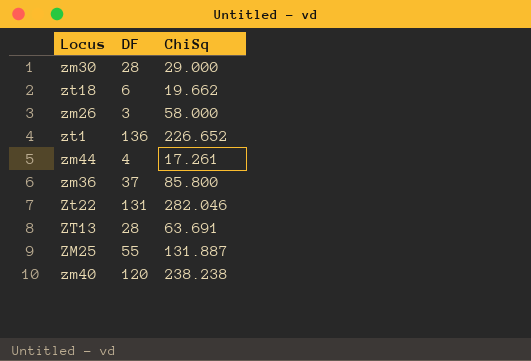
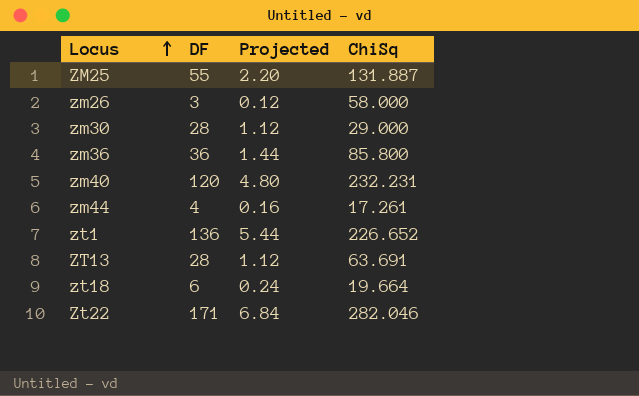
row order: none -> Locus ascending
column Projected | formula: none -> [DF] * 0.04
zm36 | DF: 37 -> 36
zm40 | ChiSq: 238.238 -> 232.231
zt18 | ChiSq: 19.662 -> 19.664
Zt22 | DF: 131 -> 171

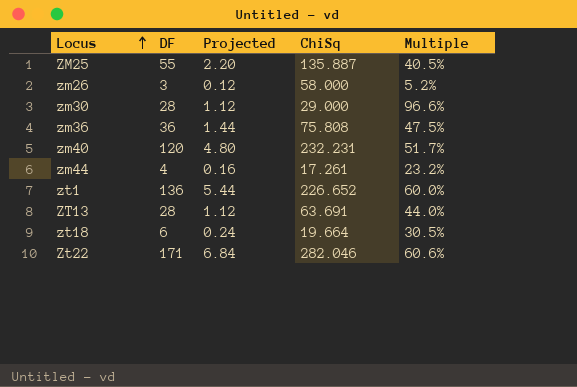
column Multiple | formula: none -> [DF] / [ChiSq]
ZM25 | ChiSq: 131.887 -> 135.887
zm36 | ChiSq: 85.800 -> 75.808

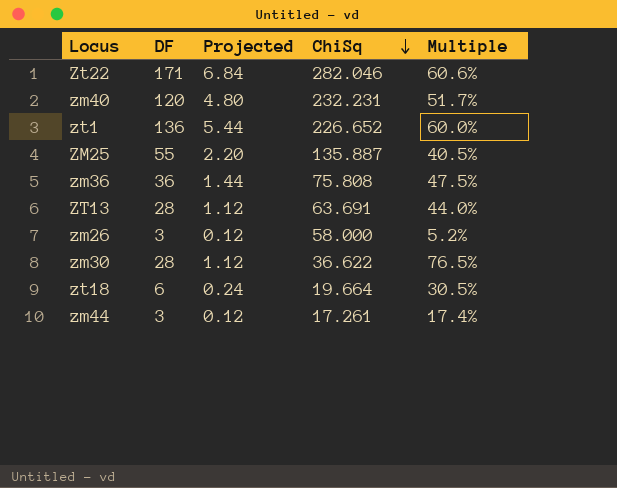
row order: Locus ascending -> ChiSq descending
zm30 | ChiSq: 29.000 -> 36.622
zm30 | Multiple: 96.6% -> 76.5%
zm44 | DF: 4 -> 3
zm44 | Projected: 0.16 -> 0.12
zm44 | Multiple: 23.2% -> 17.4%

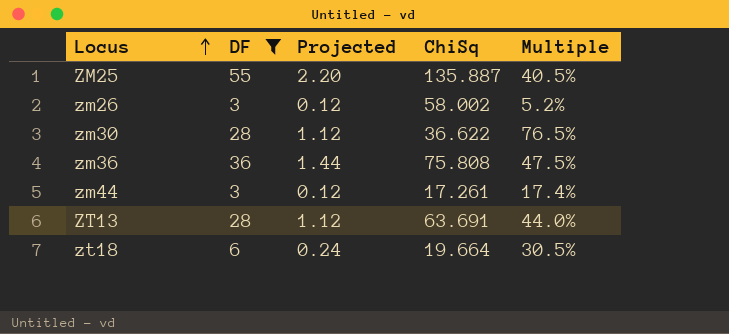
filter: none -> DF <= 55
row order: ChiSq descending -> Locus ascending
zm26 | ChiSq: 58.000 -> 58.002

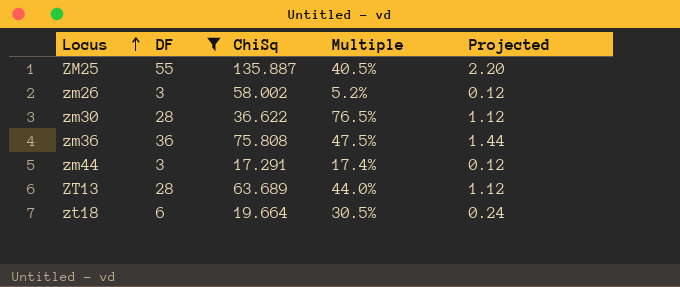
column Projected | position: 3 -> 5
zm44 | ChiSq: 17.261 -> 17.291
ZT13 | ChiSq: 63.691 -> 63.689

